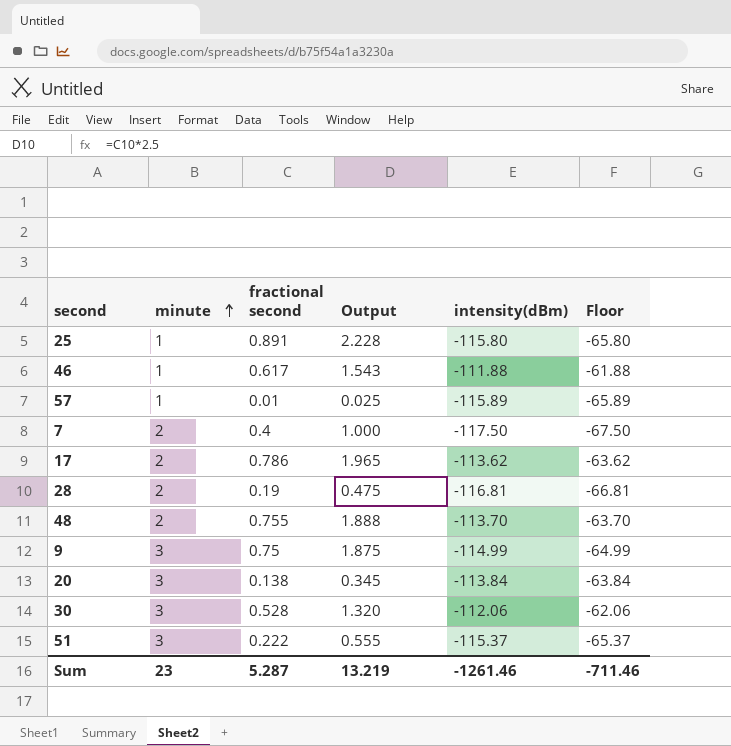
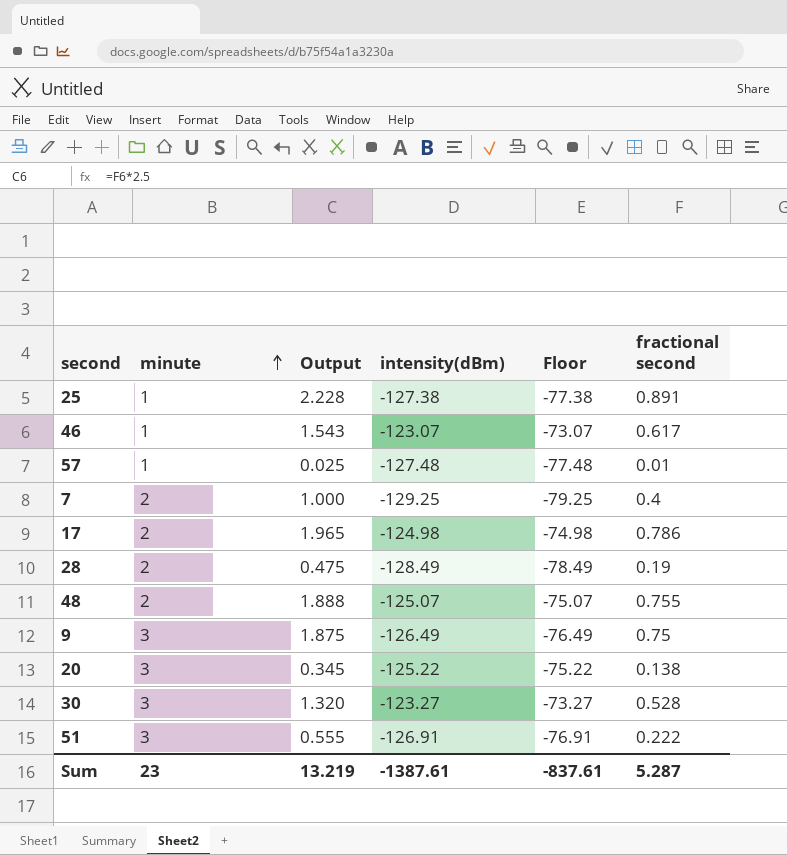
column fractional second | position: 3 -> 6
25 | intensity(dBm): -115.80 -> -127.38
25 | Floor: -65.80 -> -77.38
46 | intensity(dBm): -111.88 -> -123.07
46 | Floor: -61.88 -> -73.07
57 | intensity(dBm): -115.89 -> -127.48
57 | Floor: -65.89 -> -77.48
7 | intensity(dBm): -117.50 -> -129.25
7 | Floor: -67.50 -> -79.25
17 | intensity(dBm): -113.62 -> -124.98
17 | Floor: -63.62 -> -74.98
28 | intensity(dBm): -116.81 -> -128.49
28 | Floor: -66.81 -> -78.49
48 | intensity(dBm): -113.70 -> -125.07
48 | Floor: -63.70 -> -75.07
9 | intensity(dBm): -114.99 -> -126.49
9 | Floor: -64.99 -> -76.49
20 | intensity(dBm): -113.84 -> -125.22
20 | Floor: -63.84 -> -75.22
30 | intensity(dBm): -112.06 -> -123.27
30 | Floor: -62.06 -> -73.27
51 | intensity(dBm): -115.37 -> -126.91
51 | Floor: -65.37 -> -76.91
Sum | intensity(dBm): -1261.46 -> -1387.61
Sum | Floor: -711.46 -> -837.61

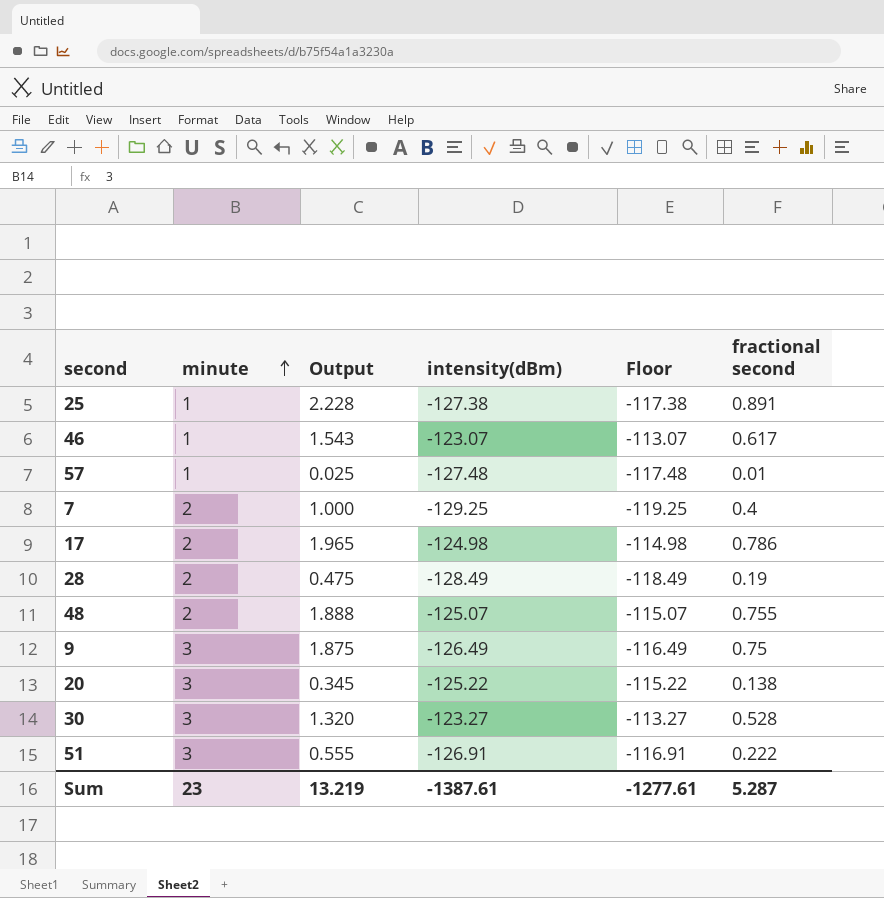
column Floor | formula: [intensity(dBm)] + 50 -> [intensity(dBm)] + 10
Sum | Floor: -837.61 -> -1277.61

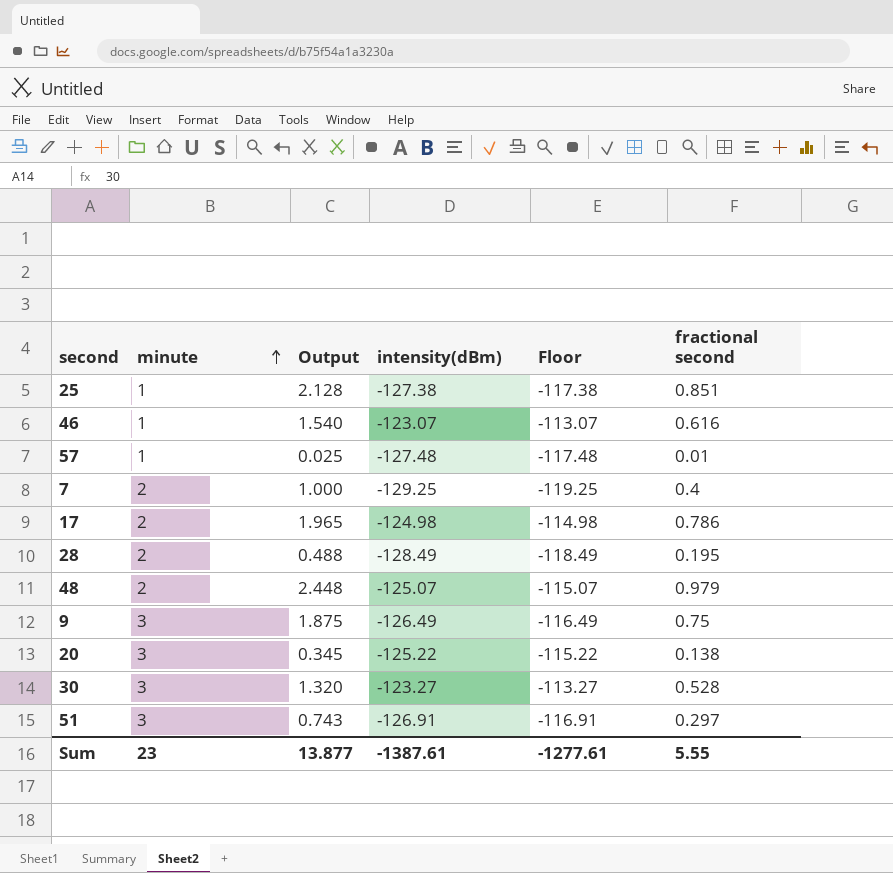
25 | Output: 2.228 -> 2.128
25 | fractional second: 0.891 -> 0.851
46 | Output: 1.543 -> 1.540
46 | fractional second: 0.617 -> 0.616
28 | Output: 0.475 -> 0.488
28 | fractional second: 0.19 -> 0.195
48 | Output: 1.888 -> 2.448
48 | fractional second: 0.755 -> 0.979
51 | Output: 0.555 -> 0.743
51 | fractional second: 0.222 -> 0.297
Sum | Output: 13.219 -> 13.877
Sum | fractional second: 5.287 -> 5.55

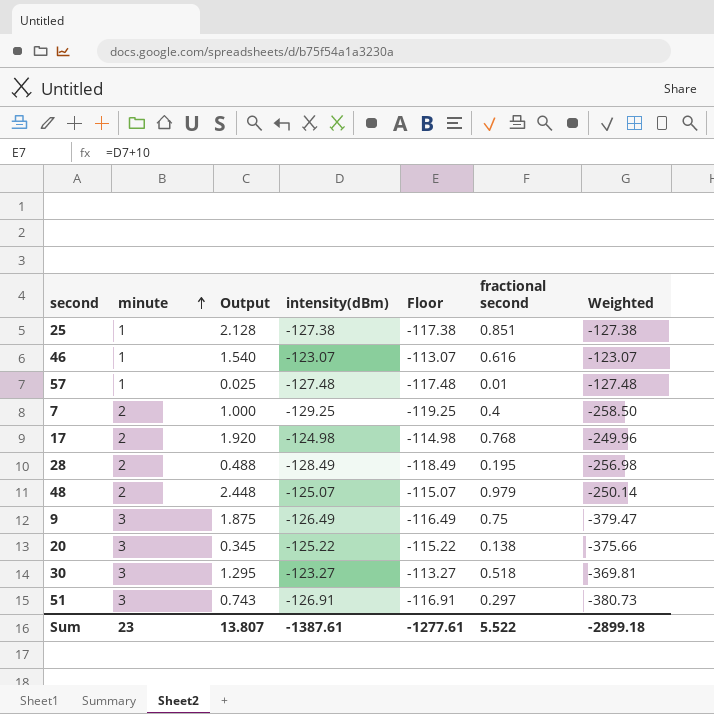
column Weighted | formula: none -> [minute] * [intensity(dBm)]
17 | Output: 1.965 -> 1.920
17 | fractional second: 0.786 -> 0.768
30 | Output: 1.320 -> 1.295
30 | fractional second: 0.528 -> 0.518
Sum | Output: 13.877 -> 13.807
Sum | fractional second: 5.55 -> 5.522

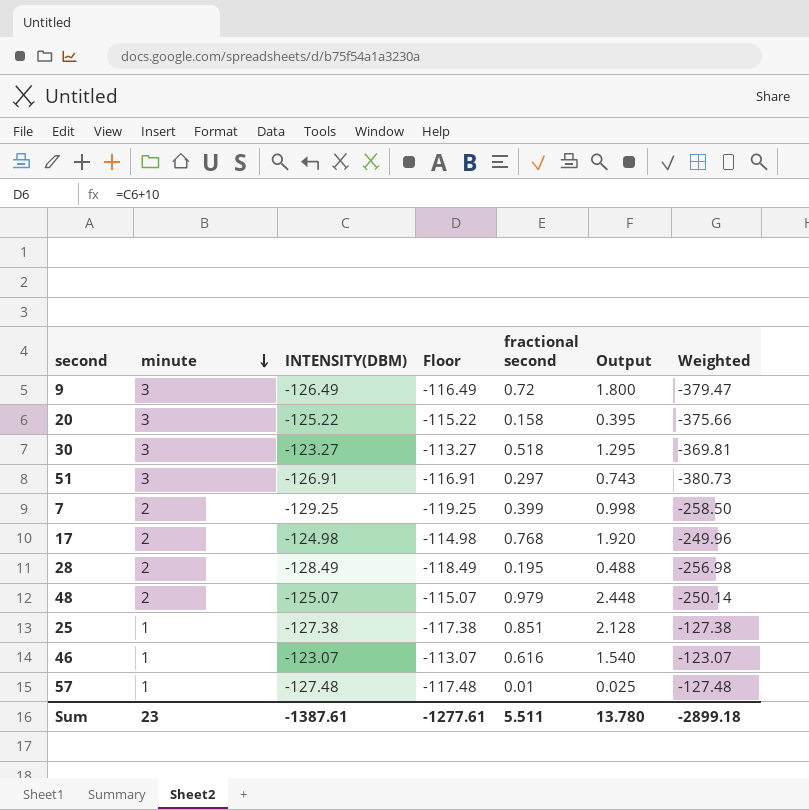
row order: minute ascending -> minute descending
column name: intensity(dBm) -> INTENSITY(DBM)
column Output | position: 3 -> 6
9 | fractional second: 0.75 -> 0.72
9 | Output: 1.875 -> 1.800
20 | fractional second: 0.138 -> 0.158
20 | Output: 0.345 -> 0.395
7 | fractional second: 0.4 -> 0.399
7 | Output: 1.000 -> 0.998
Sum | fractional second: 5.522 -> 5.511
Sum | Output: 13.807 -> 13.780

